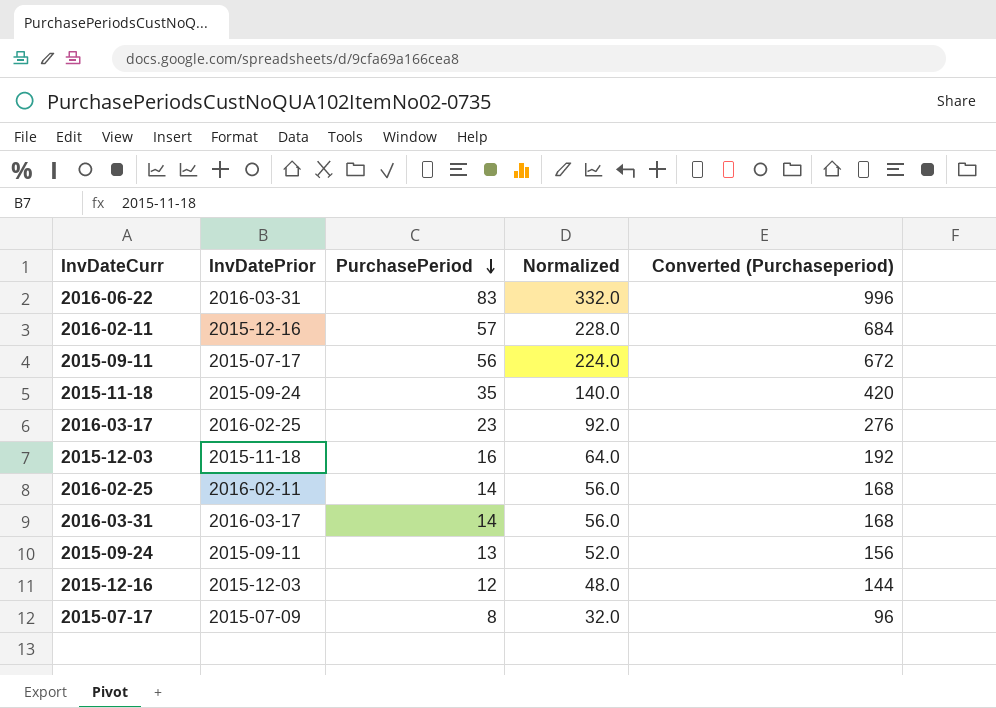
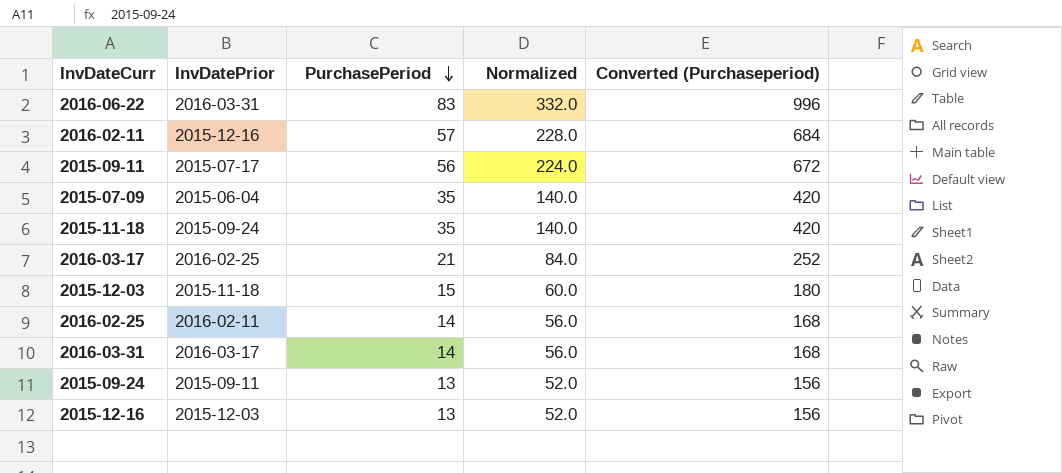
row 2015-07-17: 2015-07-09 | 8 | 32.0 | 96 -> none
row 2015-07-09: none -> 2015-06-04 | 35 | 140.0 | 420
2016-03-17 | PurchasePeriod: 23 -> 21
2016-03-17 | Normalized: 92.0 -> 84.0
2016-03-17 | Converted (Purchaseperiod): 276 -> 252
2015-12-03 | PurchasePeriod: 16 -> 15
2015-12-03 | Normalized: 64.0 -> 60.0
2015-12-03 | Converted (Purchaseperiod): 192 -> 180
2015-12-16 | PurchasePeriod: 12 -> 13
2015-12-16 | Normalized: 48.0 -> 52.0
2015-12-16 | Converted (Purchaseperiod): 144 -> 156

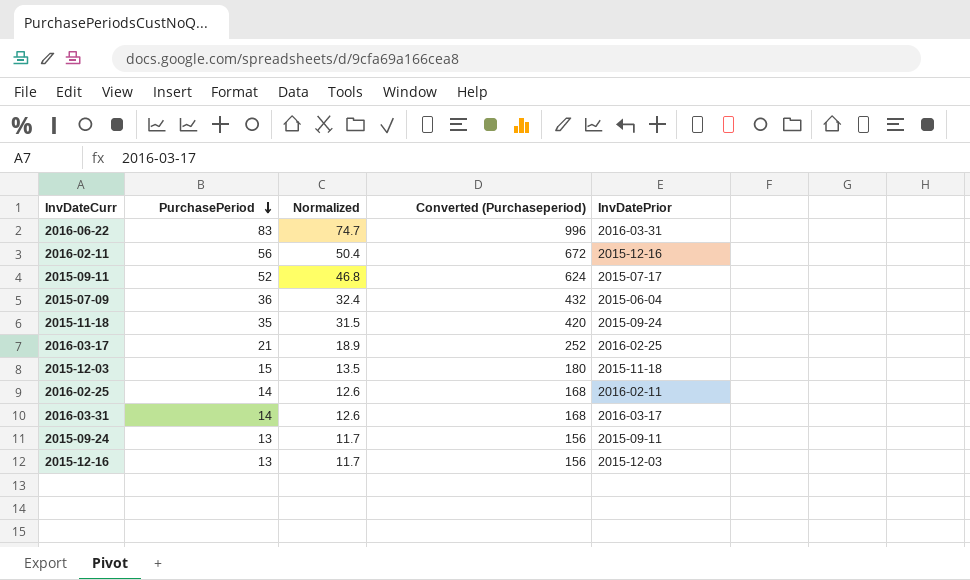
column Normalized | formula: [PurchasePeriod] * 4 -> [PurchasePeriod] * 0.9
column InvDatePrior | position: 2 -> 5
2016-02-11 | PurchasePeriod: 57 -> 56
2016-02-11 | Converted (Purchaseperiod): 684 -> 672
2015-09-11 | PurchasePeriod: 56 -> 52
2015-09-11 | Converted (Purchaseperiod): 672 -> 624
2015-07-09 | PurchasePeriod: 35 -> 36
2015-07-09 | Converted (Purchaseperiod): 420 -> 432

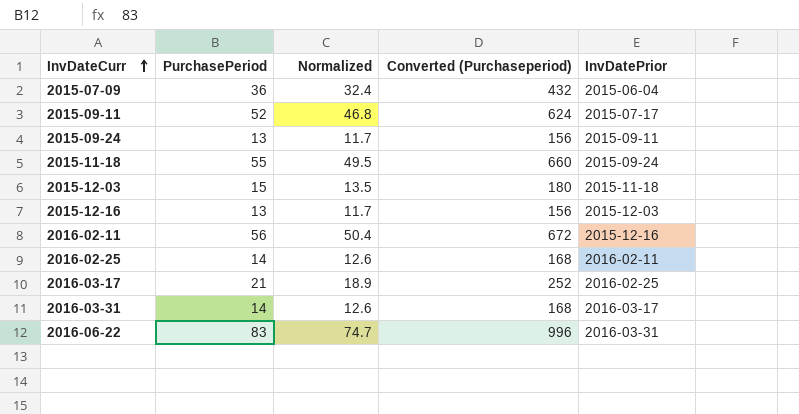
row order: PurchasePeriod descending -> InvDateCurr ascending
2015-11-18 | PurchasePeriod: 35 -> 55
2015-11-18 | Normalized: 31.5 -> 49.5
2015-11-18 | Converted (Purchaseperiod): 420 -> 660

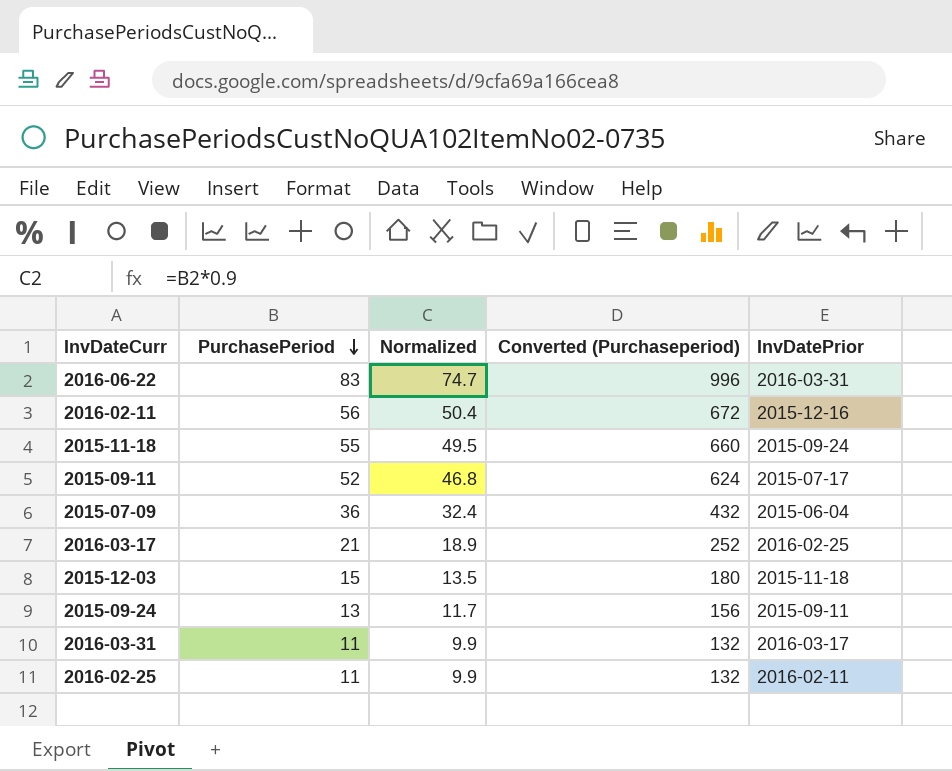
row order: InvDateCurr ascending -> PurchasePeriod descending
row 2015-12-16: 13 | 11.7 | 156 | 2015-12-03 -> none
2016-03-31 | PurchasePeriod: 14 -> 11
2016-03-31 | Normalized: 12.6 -> 9.9
2016-03-31 | Converted (Purchaseperiod): 168 -> 132
2016-02-25 | PurchasePeriod: 14 -> 11
2016-02-25 | Normalized: 12.6 -> 9.9
2016-02-25 | Converted (Purchaseperiod): 168 -> 132

